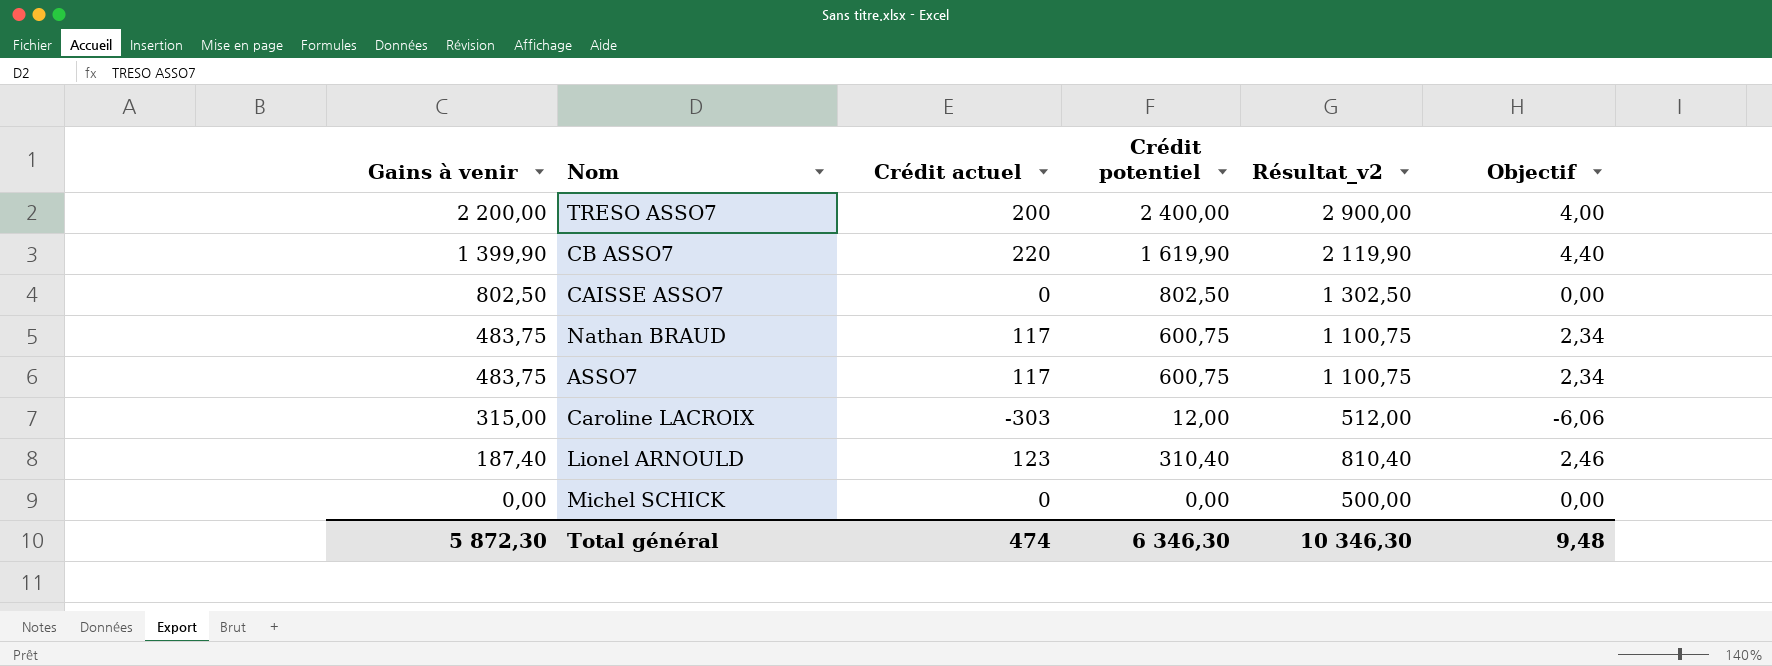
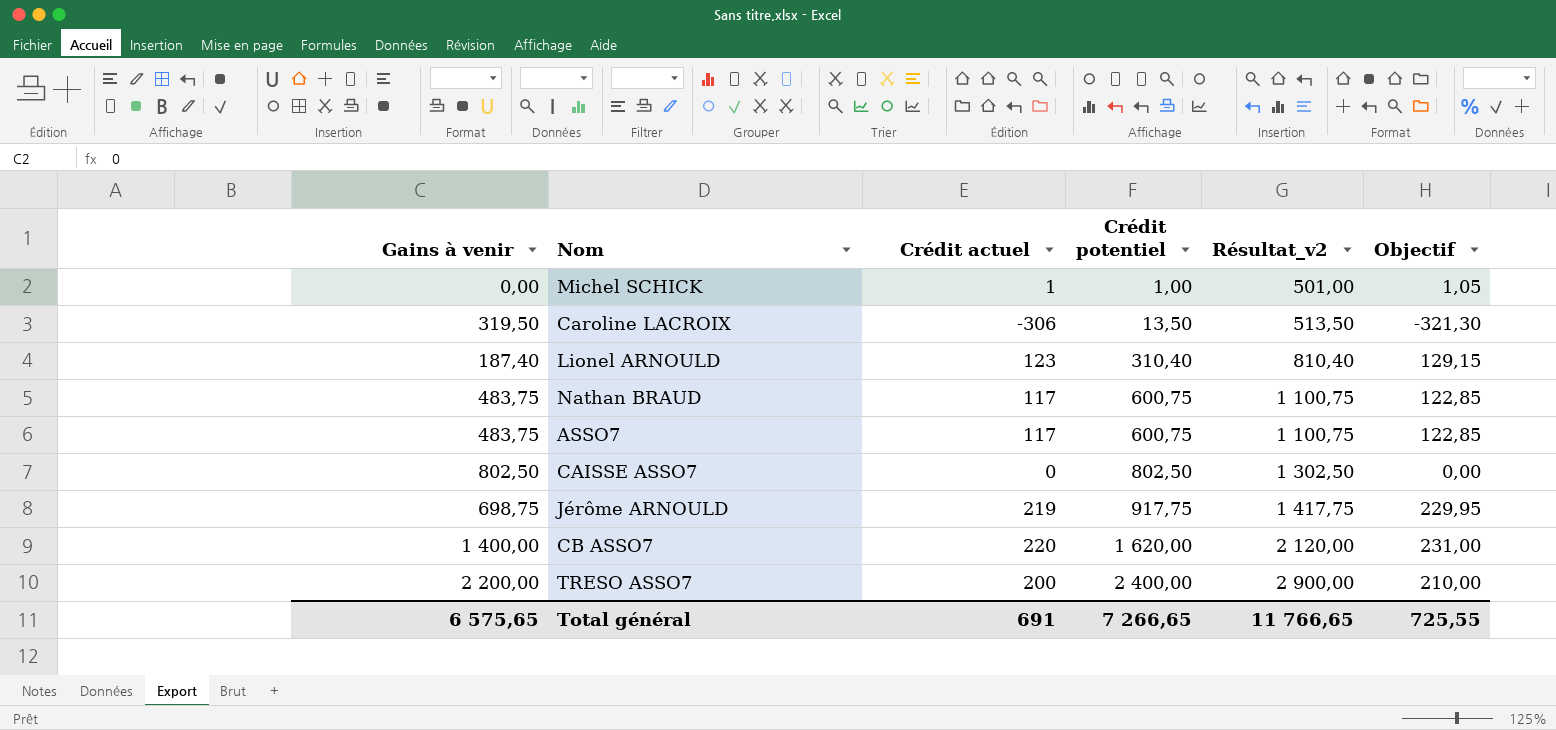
row order: Gains à venir descending -> Crédit potentiel ascending
column Objectif | formula: [Crédit actuel] * 0,02 -> [Crédit actuel] * 1,05
Michel SCHICK | Crédit actuel: 0 -> 1
Michel SCHICK | Crédit potentiel: 0,00 -> 1,00
Michel SCHICK | Résultat_v2: 500,00 -> 501,00
Caroline LACROIX | Gains à venir: 315,00 -> 319,50
Caroline LACROIX | Crédit actuel: -303 -> -306
Caroline LACROIX | Crédit potentiel: 12,00 -> 13,50
Caroline LACROIX | Résultat_v2: 512,00 -> 513,50
row Jérôme ARNOULD: none -> 698,75 | 219 | 917,75 | 1 417,75 | 229,95
CB ASSO7 | Gains à venir: 1 399,90 -> 1 400,00
CB ASSO7 | Crédit potentiel: 1 619,90 -> 1 620,00
CB ASSO7 | Résultat_v2: 2 119,90 -> 2 120,00
Total général | Gains à venir: 5 872,30 -> 6 575,65
Total général | Crédit actuel: 474 -> 691
Total général | Crédit potentiel: 6 346,30 -> 7 266,65
Total général | Résultat_v2: 10 346,30 -> 11 766,65
Total général | Objectif: 9,48 -> 725,55

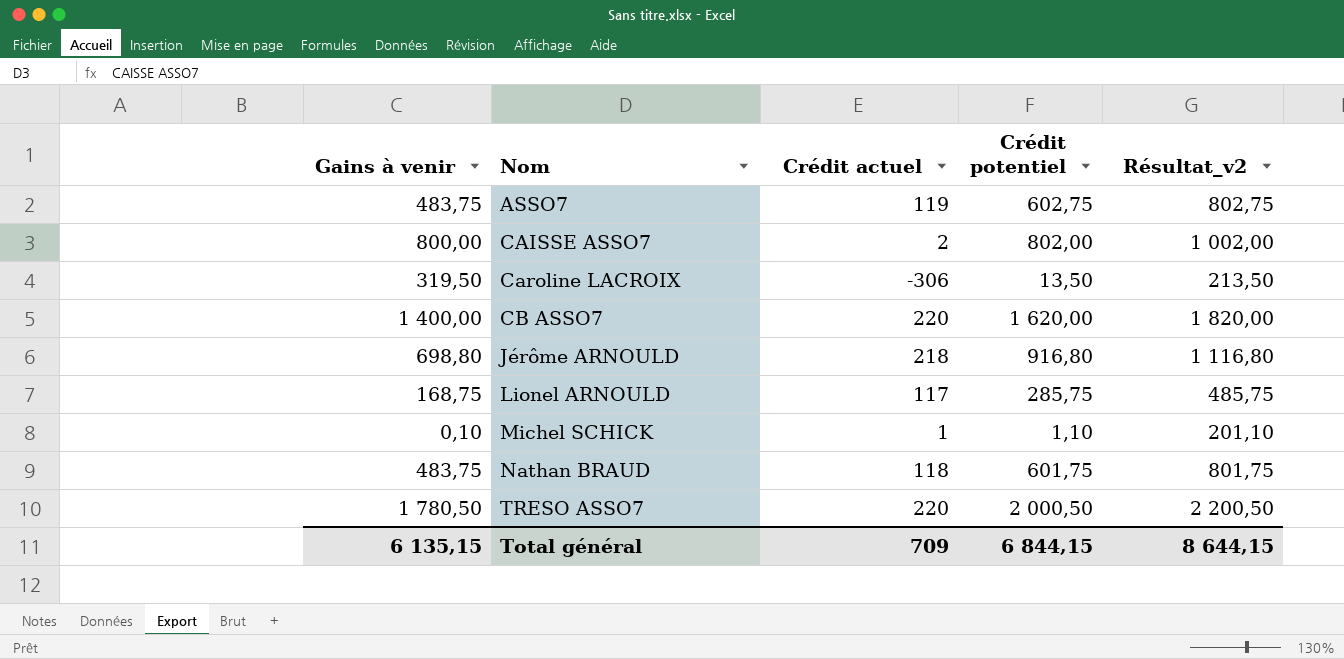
row order: Crédit potentiel ascending -> Nom ascending
column Objectif | formula: [Crédit actuel] * 1,05 -> none
column Résultat_v2 | formula: [Crédit potentiel] + 500 -> [Crédit potentiel] + 200
ASSO7 | Crédit actuel: 117 -> 119
ASSO7 | Crédit potentiel: 600,75 -> 602,75
CAISSE ASSO7 | Gains à venir: 802,50 -> 800,00
CAISSE ASSO7 | Crédit actuel: 0 -> 2
CAISSE ASSO7 | Crédit potentiel: 802,50 -> 802,00
Jérôme ARNOULD | Gains à venir: 698,75 -> 698,80
Jérôme ARNOULD | Crédit actuel: 219 -> 218
Jérôme ARNOULD | Crédit potentiel: 917,75 -> 916,80
Lionel ARNOULD | Gains à venir: 187,40 -> 168,75
Lionel ARNOULD | Crédit actuel: 123 -> 117
Lionel ARNOULD | Crédit potentiel: 310,40 -> 285,75
Michel SCHICK | Gains à venir: 0,00 -> 0,10
Michel SCHICK | Crédit potentiel: 1,00 -> 1,10
Nathan BRAUD | Crédit actuel: 117 -> 118
Nathan BRAUD | Crédit potentiel: 600,75 -> 601,75
TRESO ASSO7 | Gains à venir: 2 200,00 -> 1 780,50
TRESO ASSO7 | Crédit actuel: 200 -> 220
TRESO ASSO7 | Crédit potentiel: 2 400,00 -> 2 000,50
Total général | Gains à venir: 6 575,65 -> 6 135,15
Total général | Crédit actuel: 691 -> 709
Total général | Crédit potentiel: 7 266,65 -> 6 844,15
Total général | Résultat_v2: 11 766,65 -> 8 644,15

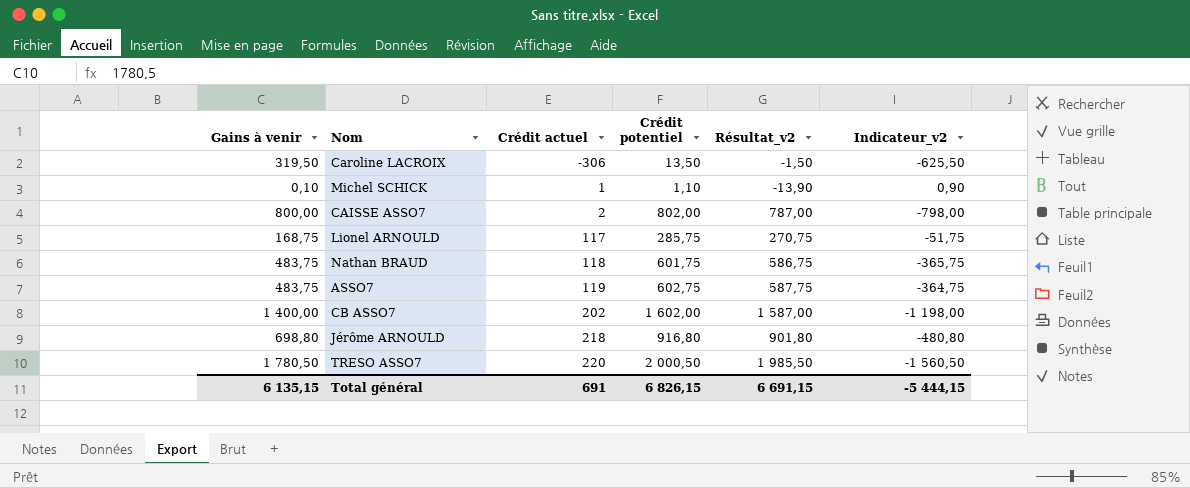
row order: Nom ascending -> Crédit actuel ascending
column Résultat_v2 | formula: [Crédit potentiel] + 200 -> [Crédit potentiel] - 15
column Indicateur_v2 | formula: none -> [Crédit actuel] - [Gains à venir]
CB ASSO7 | Crédit actuel: 220 -> 202
CB ASSO7 | Crédit potentiel: 1 620,00 -> 1 602,00
Total général | Crédit actuel: 709 -> 691
Total général | Crédit potentiel: 6 844,15 -> 6 826,15
Total général | Résultat_v2: 8 644,15 -> 6 691,15

